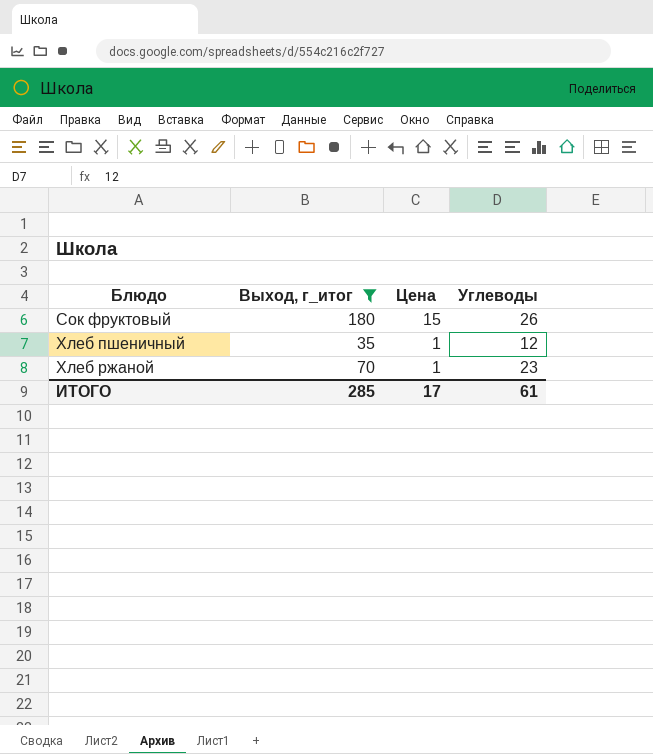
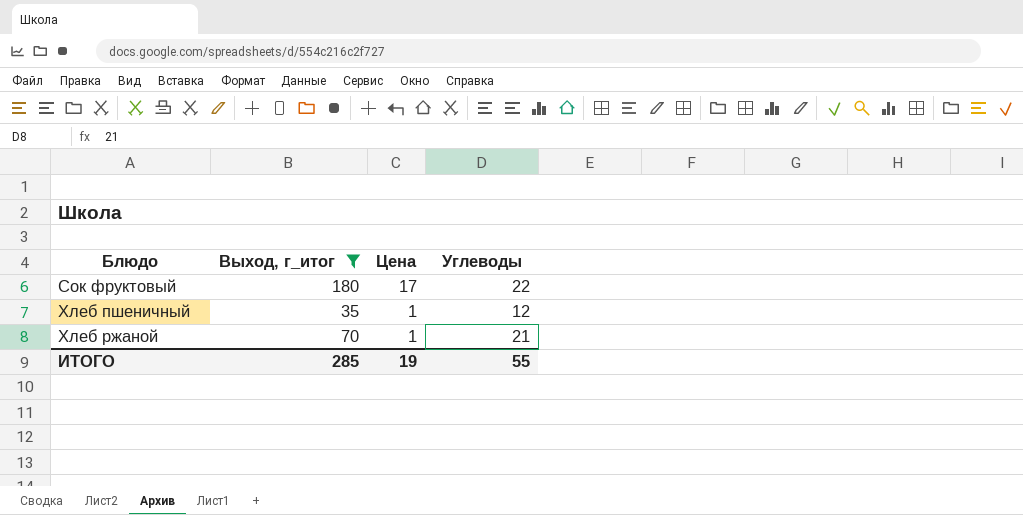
Сок фруктовый | Цена: 15 -> 17
Сок фруктовый | Углеводы: 26 -> 22
Хлеб ржаной | Углеводы: 23 -> 21
ИТОГО | Цена: 17 -> 19
ИТОГО | Углеводы: 61 -> 55

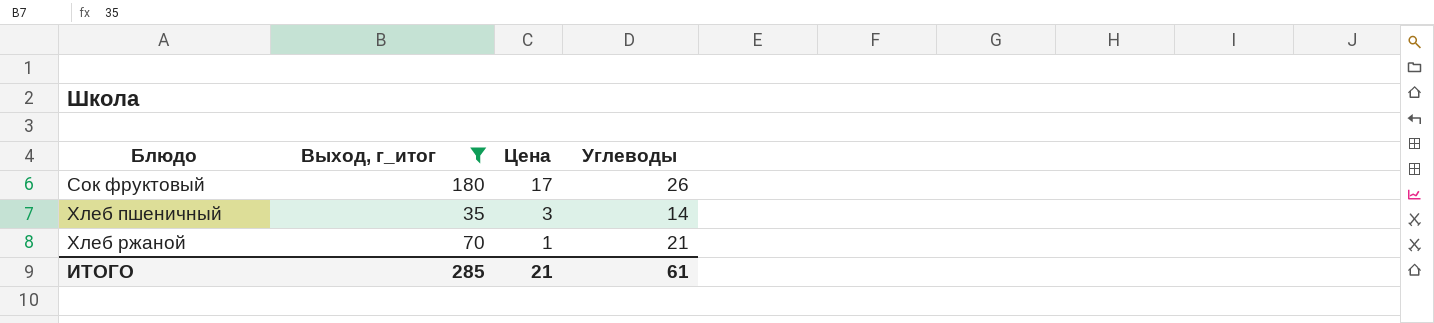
Сок фруктовый | Углеводы: 22 -> 26
Хлеб пшеничный | Цена: 1 -> 3
Хлеб пшеничный | Углеводы: 12 -> 14
ИТОГО | Цена: 19 -> 21
ИТОГО | Углеводы: 55 -> 61

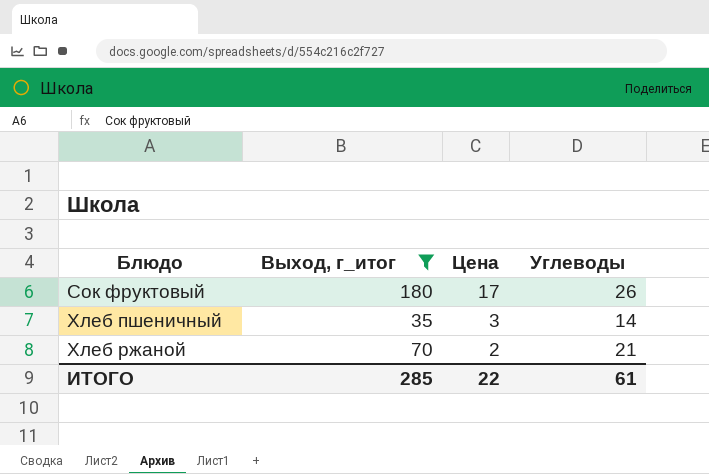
Хлеб ржаной | Цена: 1 -> 2
ИТОГО | Цена: 21 -> 22

